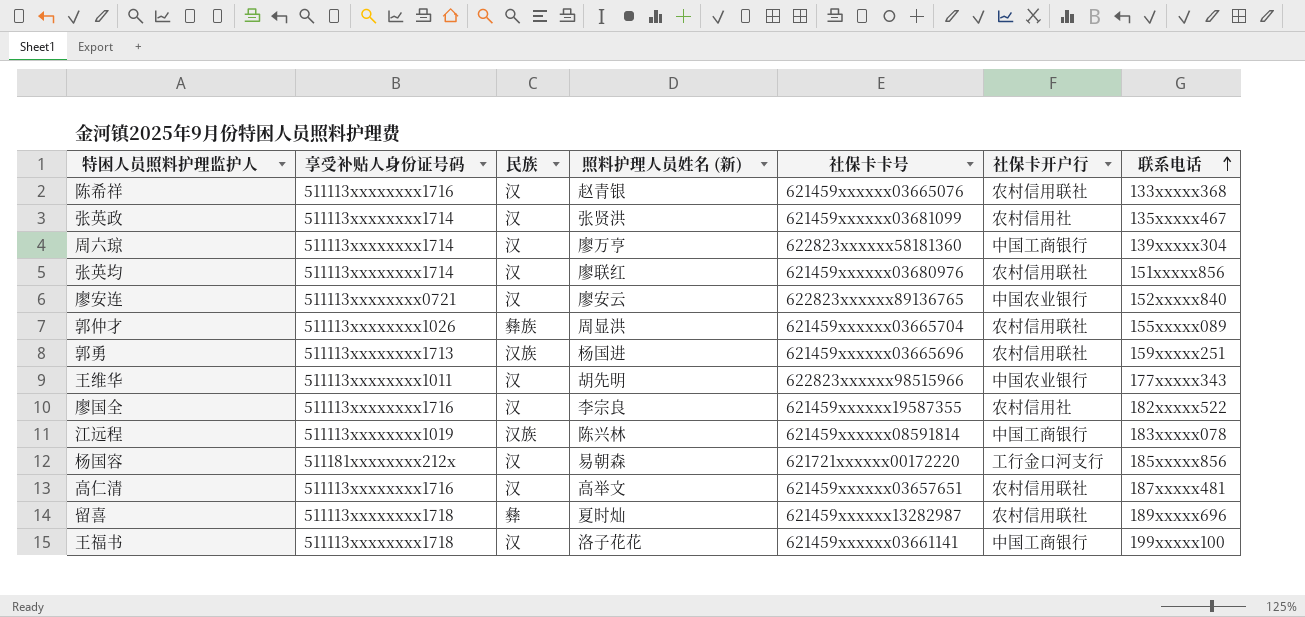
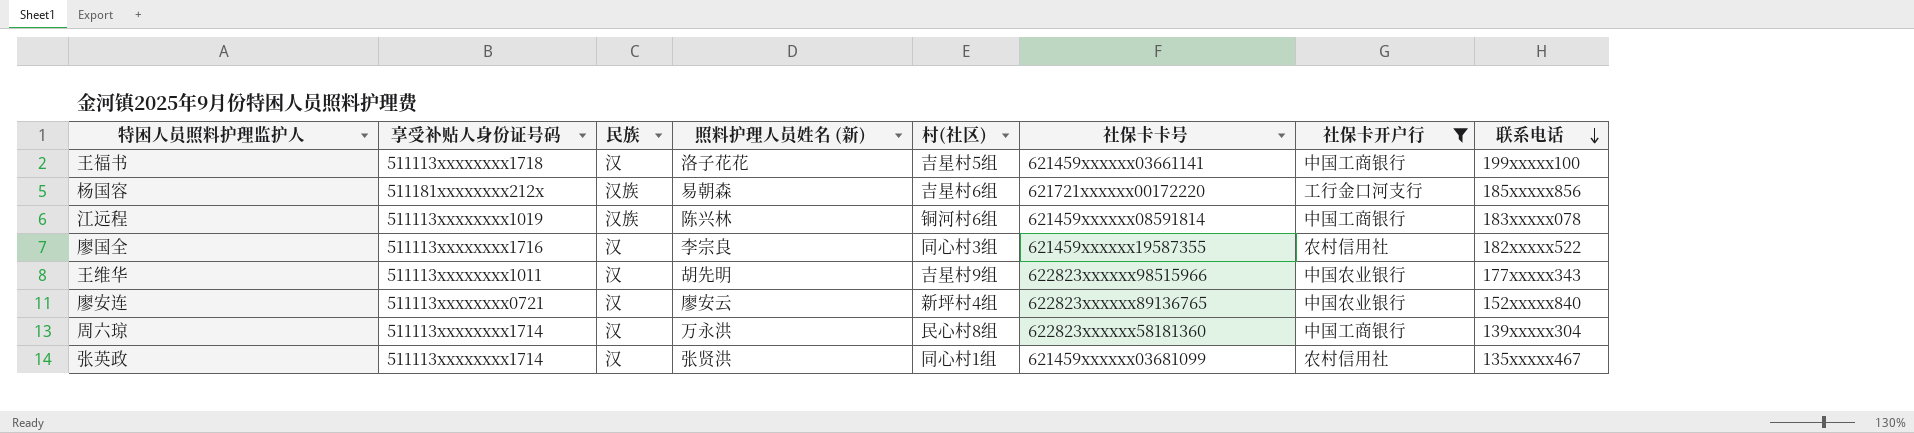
filter: none -> 社保卡开户行 != 农村信用联社
row order: 联系电话 ascending -> 联系电话 descending
column 村(社区) | position: none -> 5
杨国容 | 民族: 汉 -> 汉族
周六琼 | 照料护理人员姓名 (新): 廖万亨 -> 万永洪

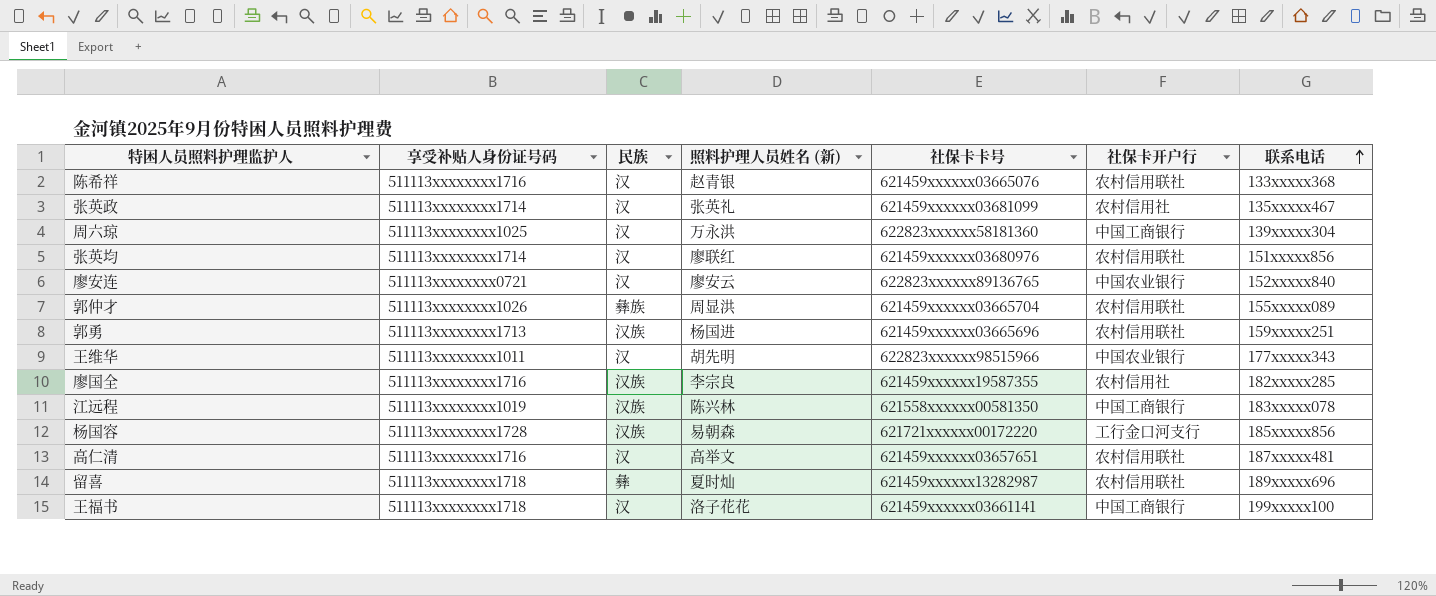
filter: 社保卡开户行 != 农村信用联社 -> none
row order: 联系电话 descending -> 联系电话 ascending
column 村(社区) | position: 5 -> none
张英政 | 照料护理人员姓名 (新): 张贤洪 -> 张英礼
周六琼 | 享受补贴人身份证号码: 511113xxxxxxxx1714 -> 511113xxxxxxxx1025
廖国全 | 民族: 汉 -> 汉族
廖国全 | 联系电话: 182xxxxx522 -> 182xxxxx285
江远程 | 社保卡卡号: 621459xxxxxx08591814 -> 621558xxxxxx00581350
杨国容 | 享受补贴人身份证号码: 511181xxxxxxxx212x -> 511113xxxxxxxx1728

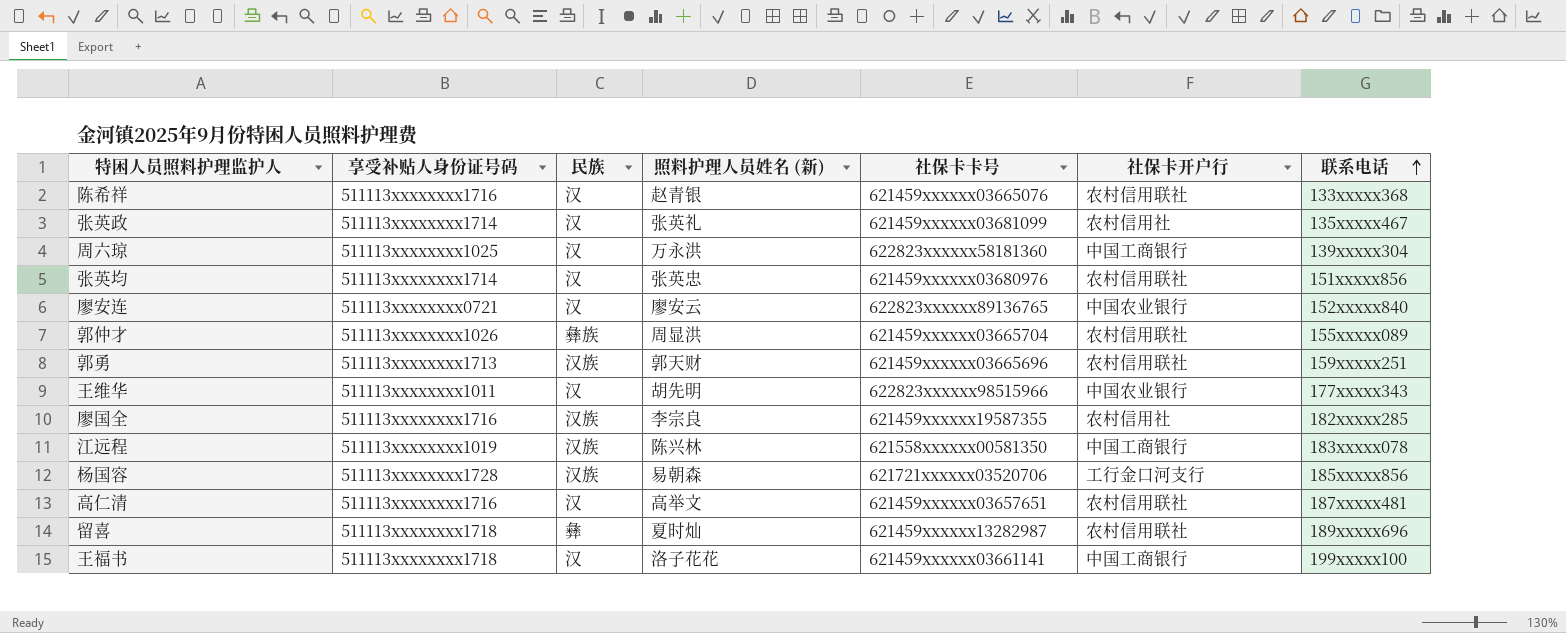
张英均 | 照料护理人员姓名 (新): 廖联红 -> 张英忠
郭勇 | 照料护理人员姓名 (新): 杨国进 -> 郭天财
杨国容 | 社保卡卡号: 621721xxxxxx00172220 -> 621721xxxxxx03520706

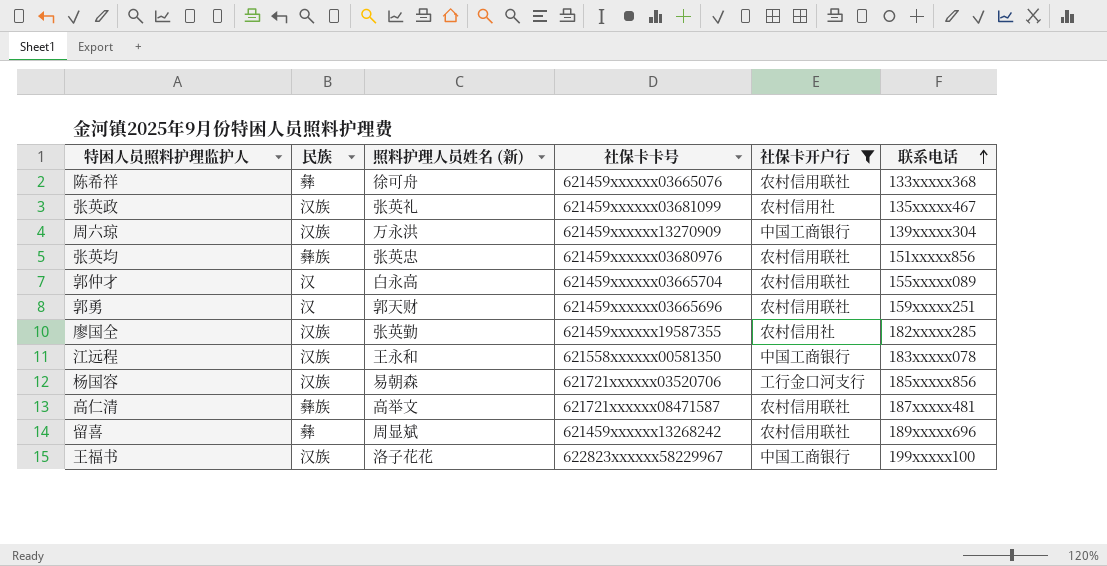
filter: none -> 社保卡开户行 != 中国农业银行
column 享受补贴人身份证号码 | position: 2 -> none
陈希祥 | 民族: 汉 -> 彝
陈希祥 | 照料护理人员姓名 (新): 赵青银 -> 徐可舟
张英政 | 民族: 汉 -> 汉族
周六琼 | 民族: 汉 -> 汉族
周六琼 | 社保卡卡号: 622823xxxxxx58181360 -> 621459xxxxxx13270909
张英均 | 民族: 汉 -> 彝族
郭仲才 | 民族: 彝族 -> 汉
郭仲才 | 照料护理人员姓名 (新): 周显洪 -> 白永高
郭勇 | 民族: 汉族 -> 汉
廖国全 | 照料护理人员姓名 (新): 李宗良 -> 张英勤
江远程 | 照料护理人员姓名 (新): 陈兴林 -> 王永和
高仁清 | 民族: 汉 -> 彝族
高仁清 | 社保卡卡号: 621459xxxxxx03657651 -> 621721xxxxxx08471587
留喜 | 照料护理人员姓名 (新): 夏时灿 -> 周显斌
留喜 | 社保卡卡号: 621459xxxxxx13282987 -> 621459xxxxxx13268242
王福书 | 民族: 汉 -> 汉族
王福书 | 社保卡卡号: 621459xxxxxx03661141 -> 622823xxxxxx58229967

